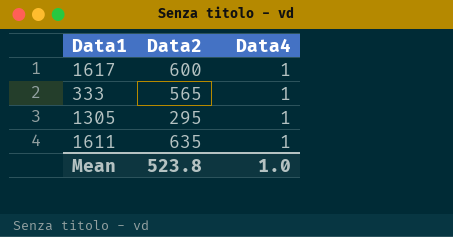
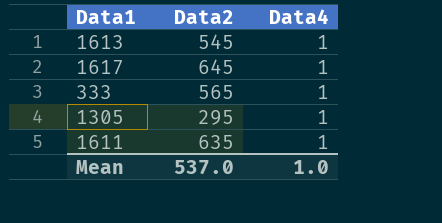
row 1613: none -> 545 | 1
1617 | Data2: 600 -> 645
Mean | Data2: 523.8 -> 537.0

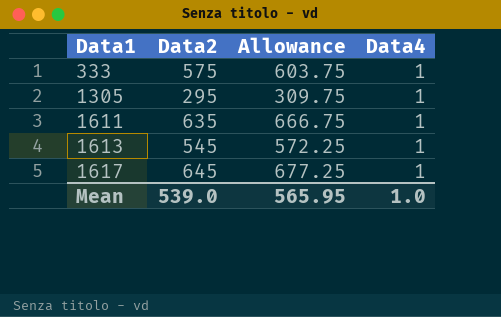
row order: none -> Data1 ascending
column Allowance | formula: none -> [Data2] * 1.05
333 | Data2: 565 -> 575
Mean | Data2: 537.0 -> 539.0

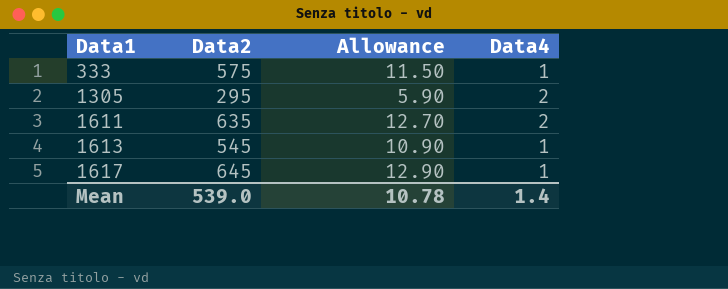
column Allowance | formula: [Data2] * 1.05 -> [Data2] * 0.02
1305 | Data4: 1 -> 2
1611 | Data4: 1 -> 2
Mean | Allowance: 565.95 -> 10.78
Mean | Data4: 1.0 -> 1.4

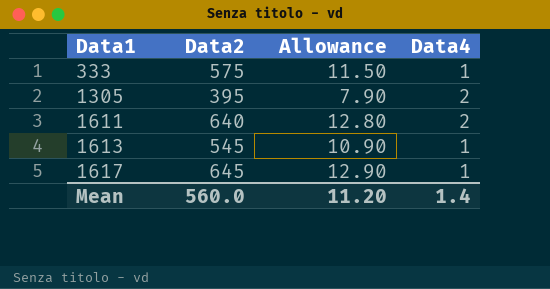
1305 | Data2: 295 -> 395
1305 | Allowance: 5.90 -> 7.90
1611 | Data2: 635 -> 640
1611 | Allowance: 12.70 -> 12.80
Mean | Data2: 539.0 -> 560.0
Mean | Allowance: 10.78 -> 11.20

